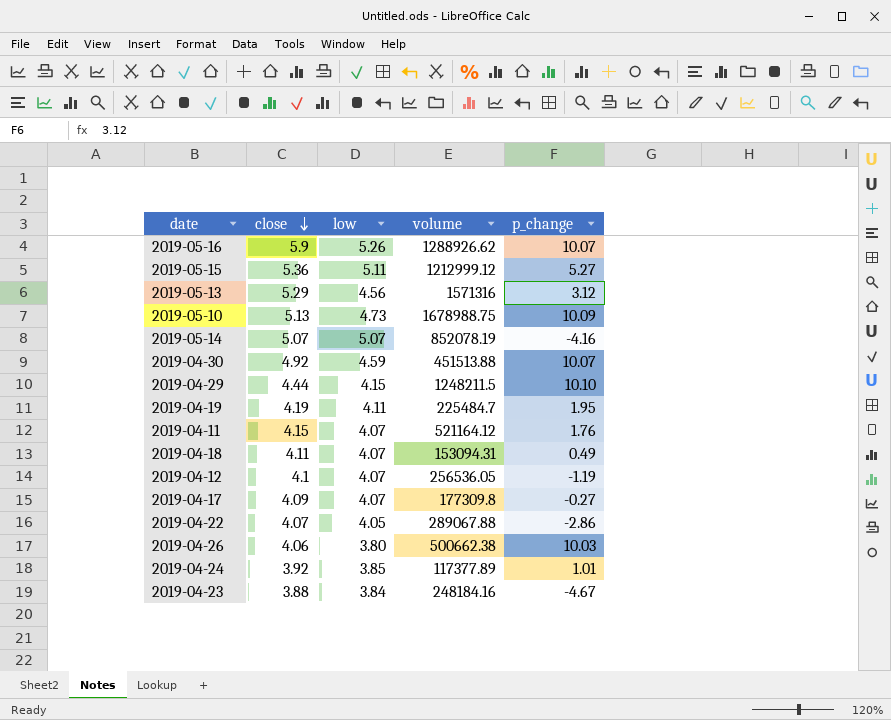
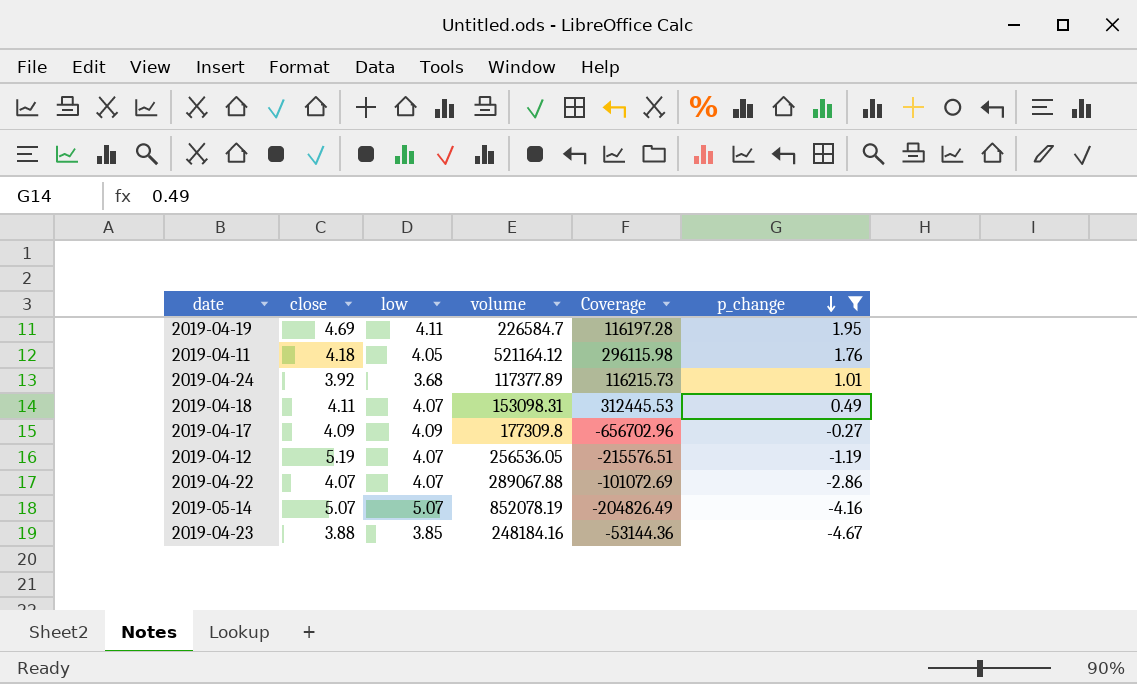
filter: none -> p_change <= 1.95
row order: close descending -> p_change descending
column Coverage | formula: none -> [volume] / [p_change]
2019-04-19 | close: 4.19 -> 4.69
2019-04-19 | volume: 225484.7 -> 226584.7
2019-04-11 | close: 4.15 -> 4.18
2019-04-11 | low: 4.07 -> 4.05
2019-04-24 | low: 3.85 -> 3.68
2019-04-18 | volume: 153094.31 -> 153098.31
2019-04-17 | low: 4.07 -> 4.09
2019-04-12 | close: 4.1 -> 5.19
2019-04-22 | low: 4.05 -> 4.07
2019-04-23 | low: 3.84 -> 3.85

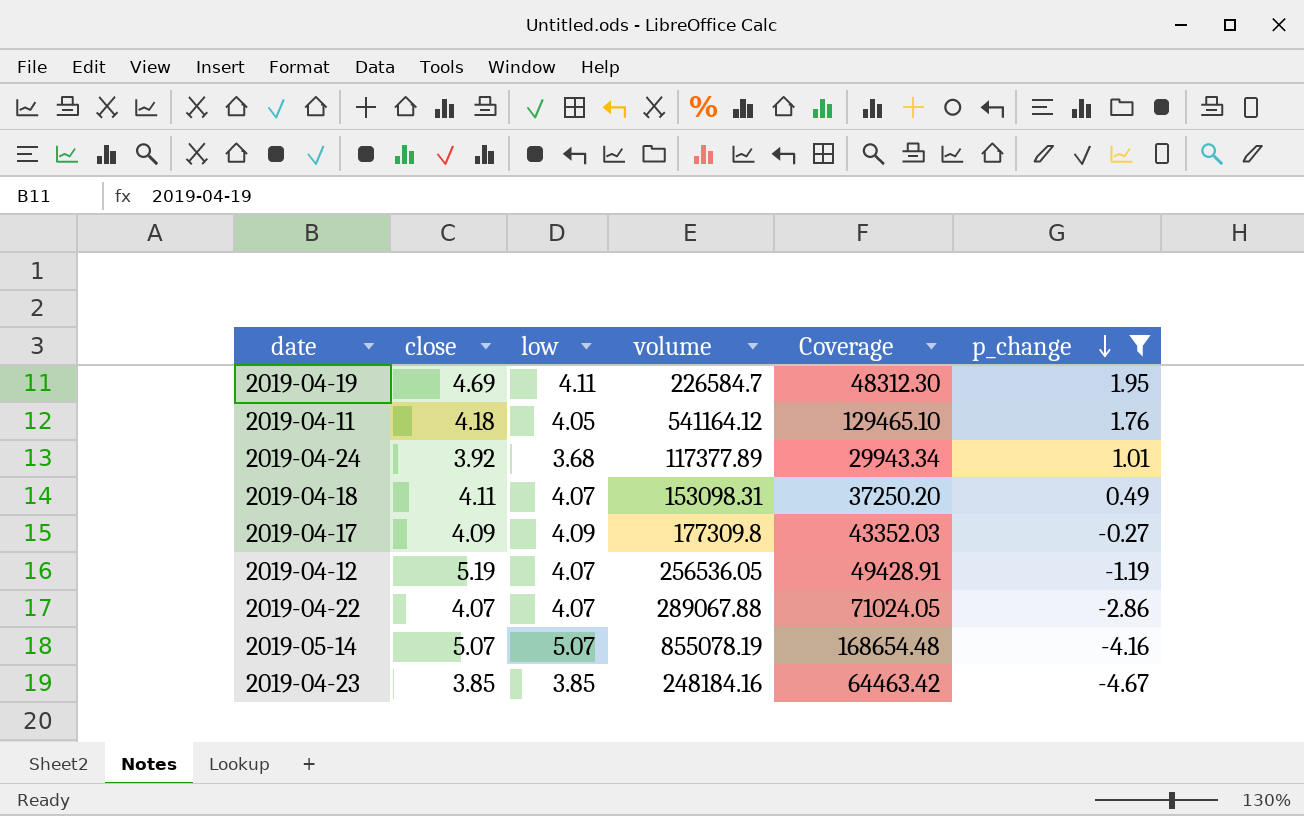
column Coverage | formula: [volume] / [p_change] -> [volume] / [close]
2019-04-11 | volume: 521164.12 -> 541164.12
2019-05-14 | volume: 852078.19 -> 855078.19
2019-04-23 | close: 3.88 -> 3.85

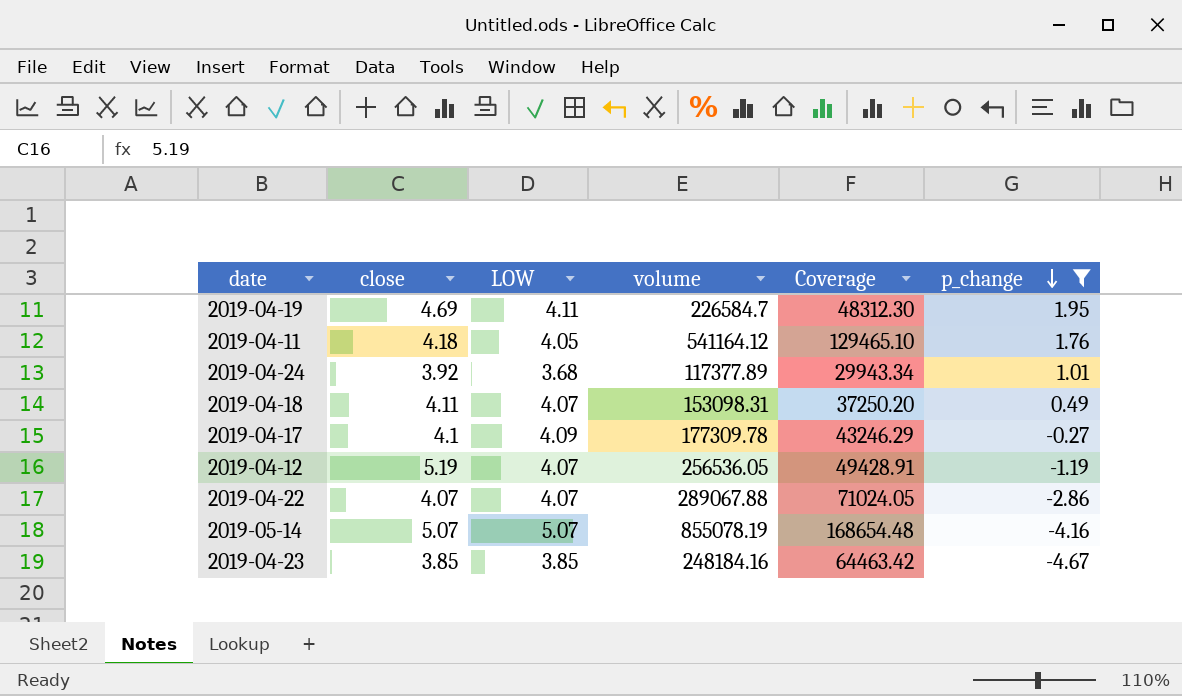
column name: low -> LOW
2019-04-17 | close: 4.09 -> 4.1
2019-04-17 | volume: 177309.8 -> 177309.78
2019-04-17 | Coverage: 43352.03 -> 43246.29

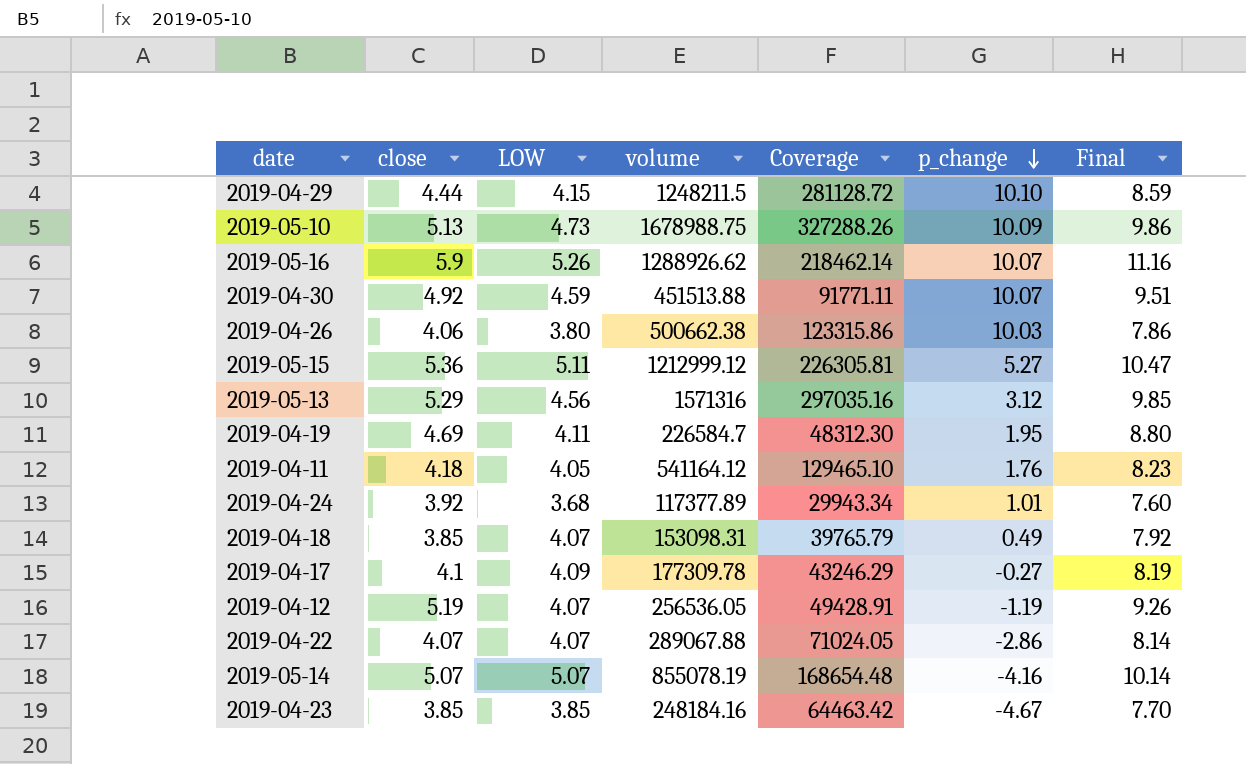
filter: p_change <= 1.95 -> none
column Final | formula: none -> [close] + [LOW]
2019-04-18 | close: 4.11 -> 3.85
2019-04-18 | Coverage: 37250.20 -> 39765.79

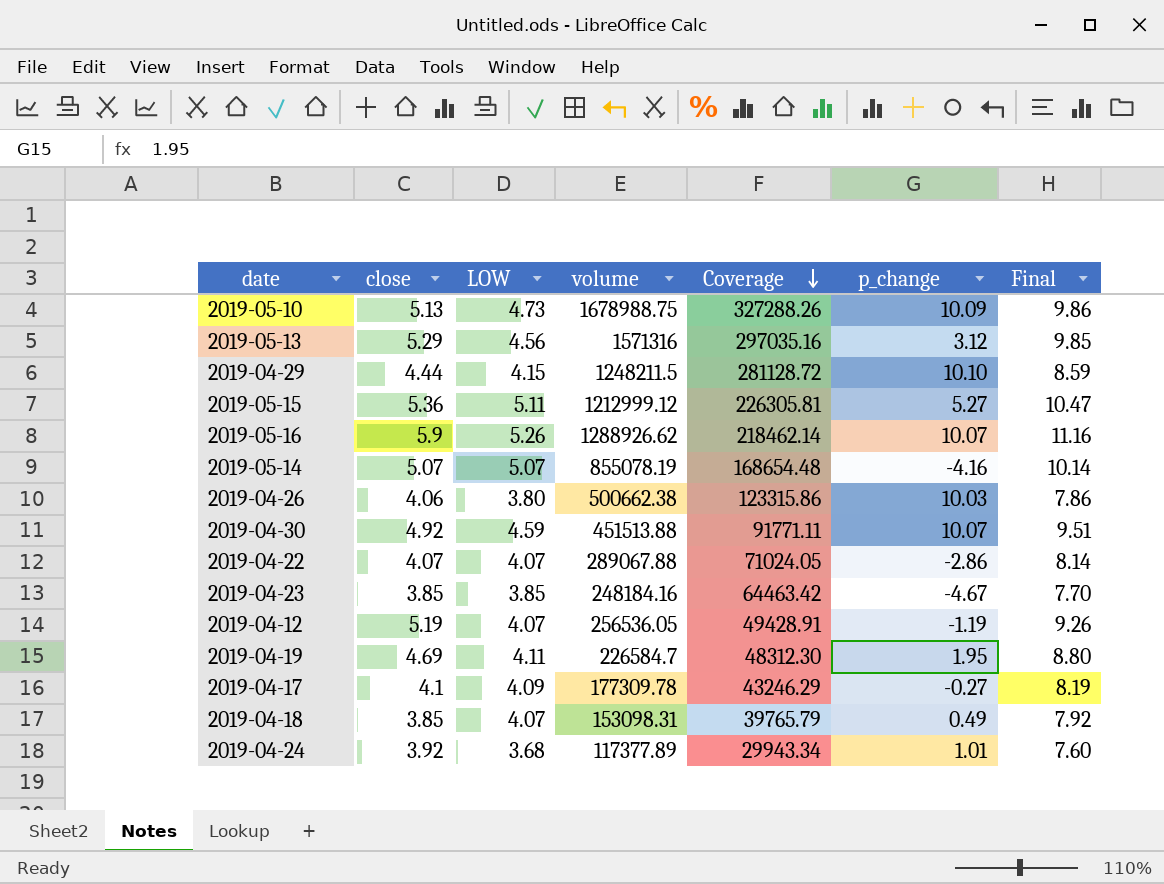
row order: p_change descending -> Coverage descending
row 2019-04-11: 4.18 | 4.05 | 541164.12 | 129465.10 | 1.76 | 8.23 -> none

